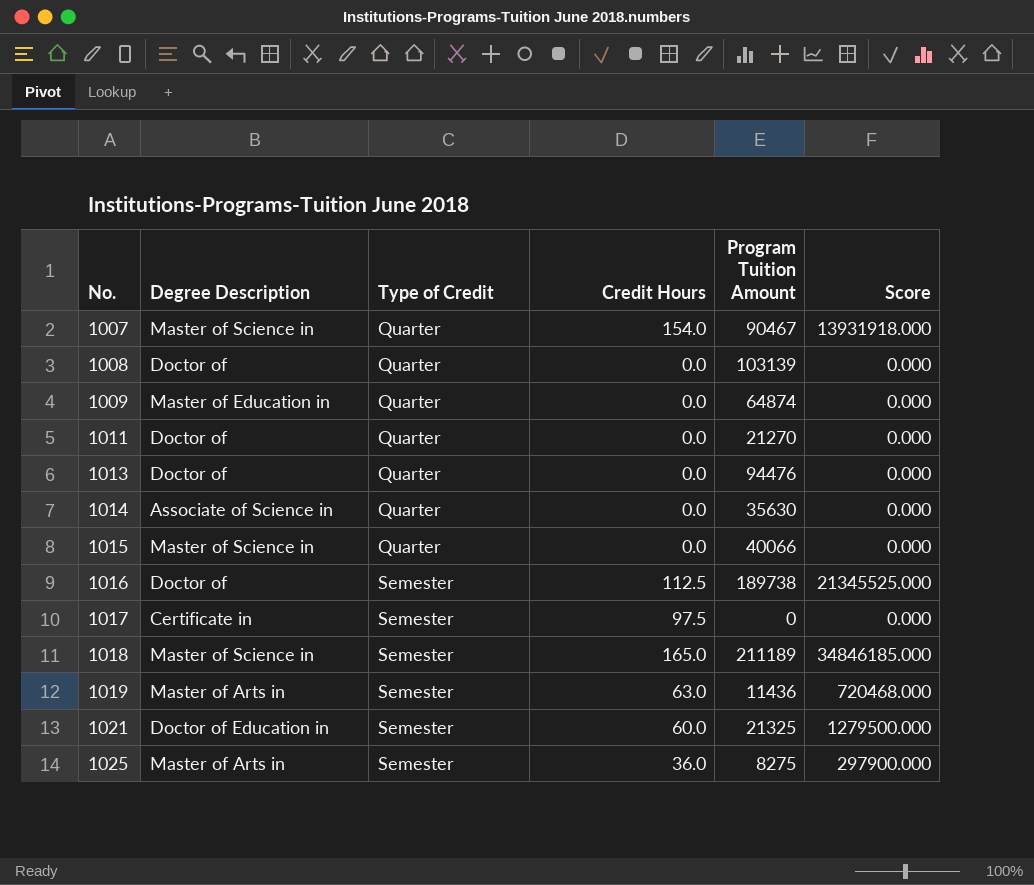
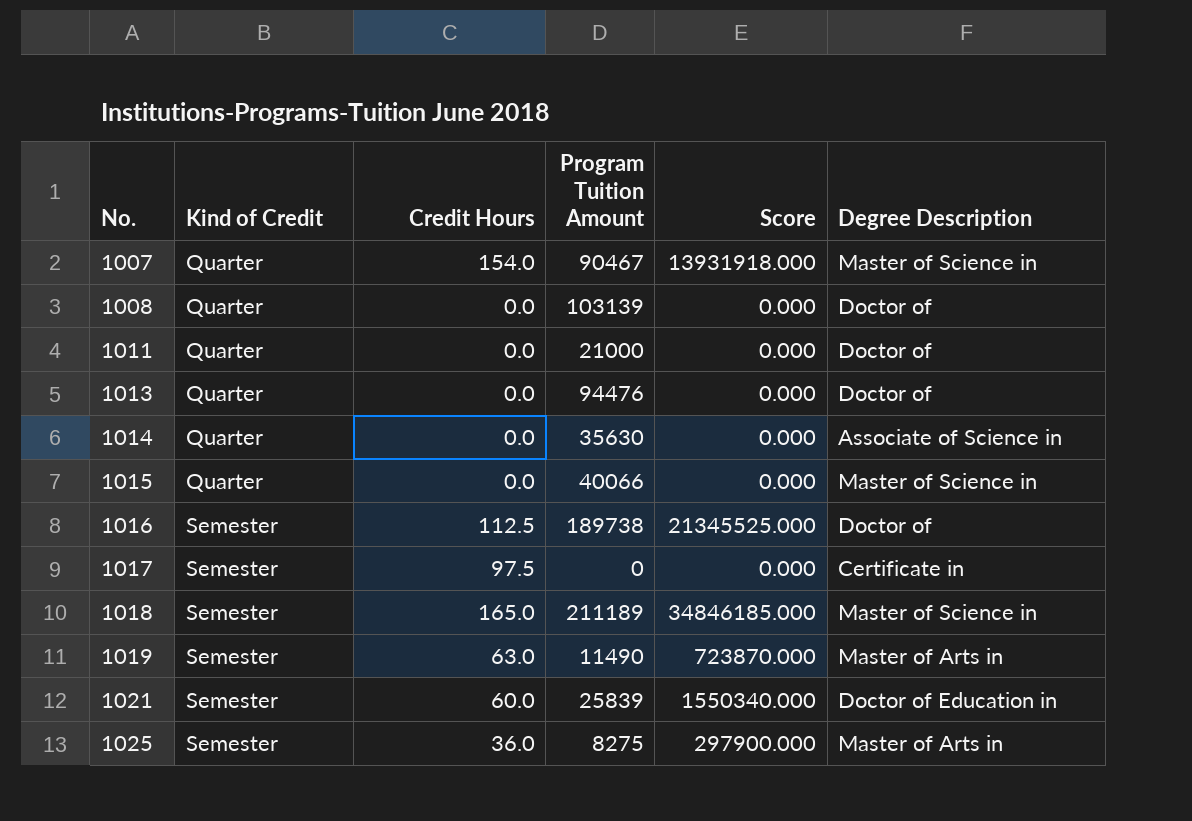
column name: Type of Credit -> Kind of Credit
column Degree Description | position: 2 -> 6
row 1009: Master of Education in | Quarter | 0.0 | 64874 | 0.000 -> none
1011 | Program Tuition Amount: 21270 -> 21000
1019 | Program Tuition Amount: 11436 -> 11490
1019 | Score: 720468.000 -> 723870.000
1021 | Program Tuition Amount: 21325 -> 25839
1021 | Score: 1279500.000 -> 1550340.000

